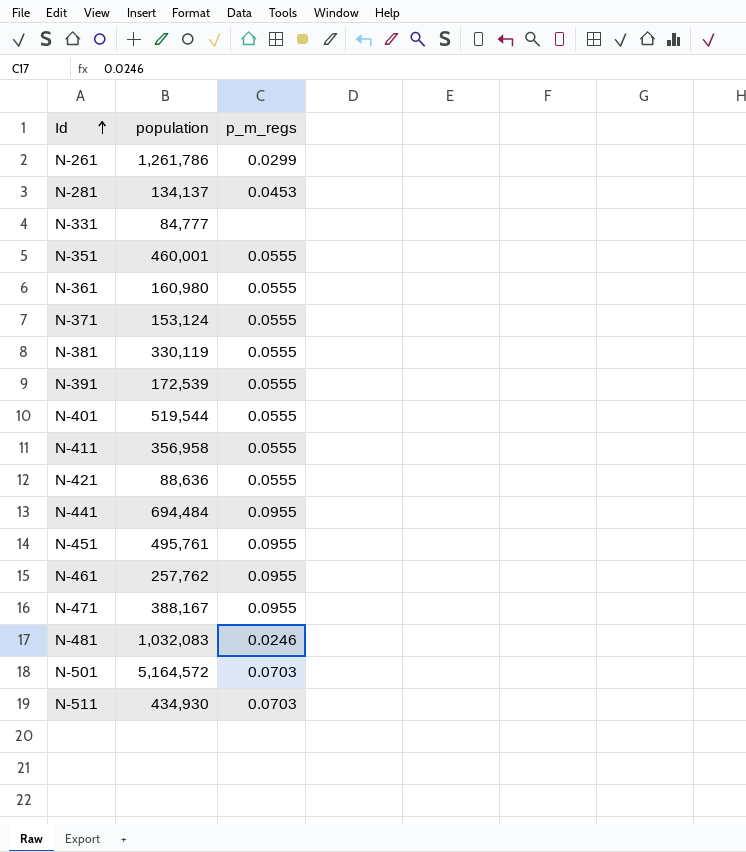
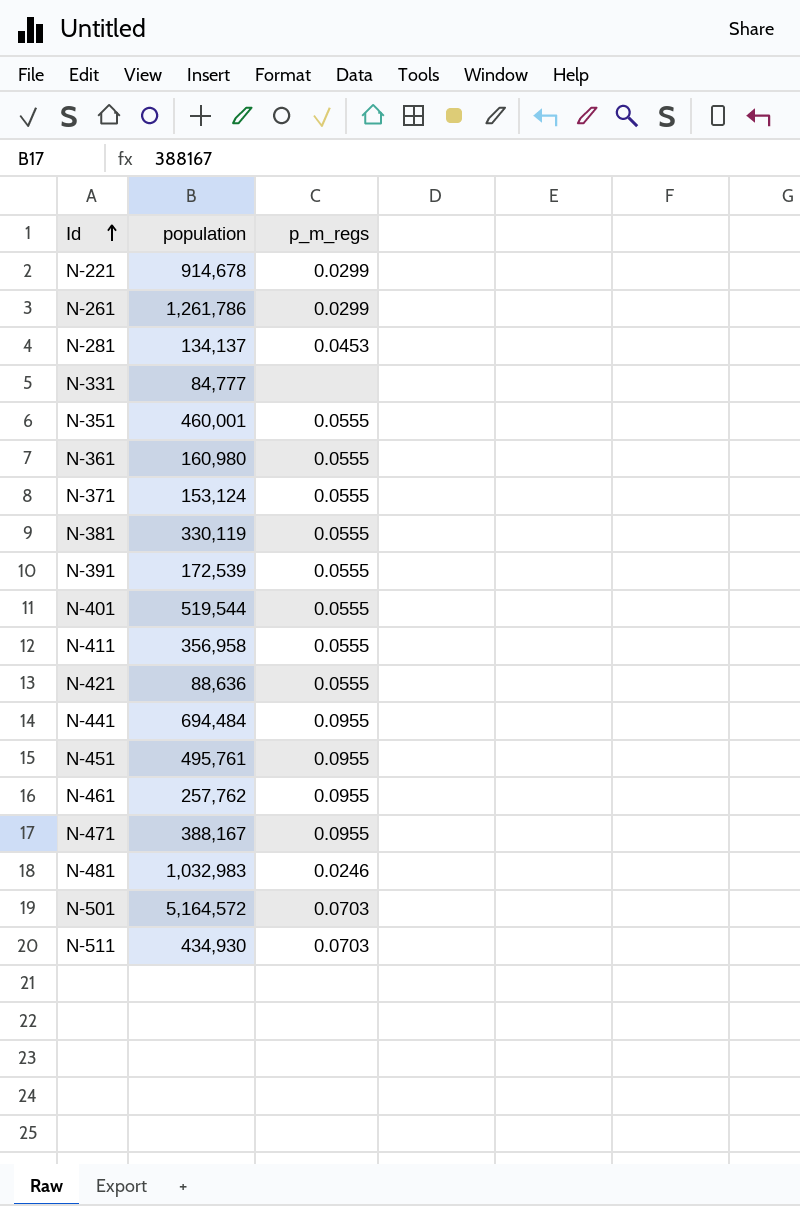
row N-221: none -> 914,678 | 0.0299
N-481 | population: 1,032,083 -> 1,032,983

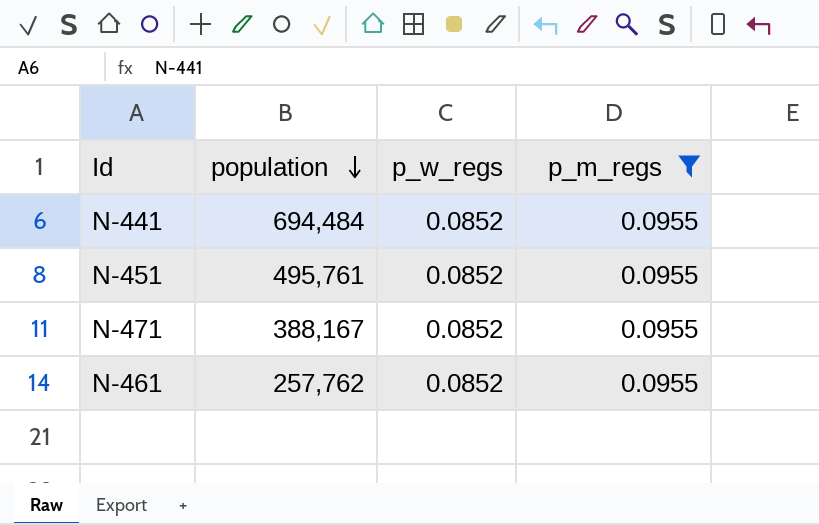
filter: none -> p_m_regs = 0.0955
row order: Id ascending -> population descending
column p_w_regs | position: none -> 3

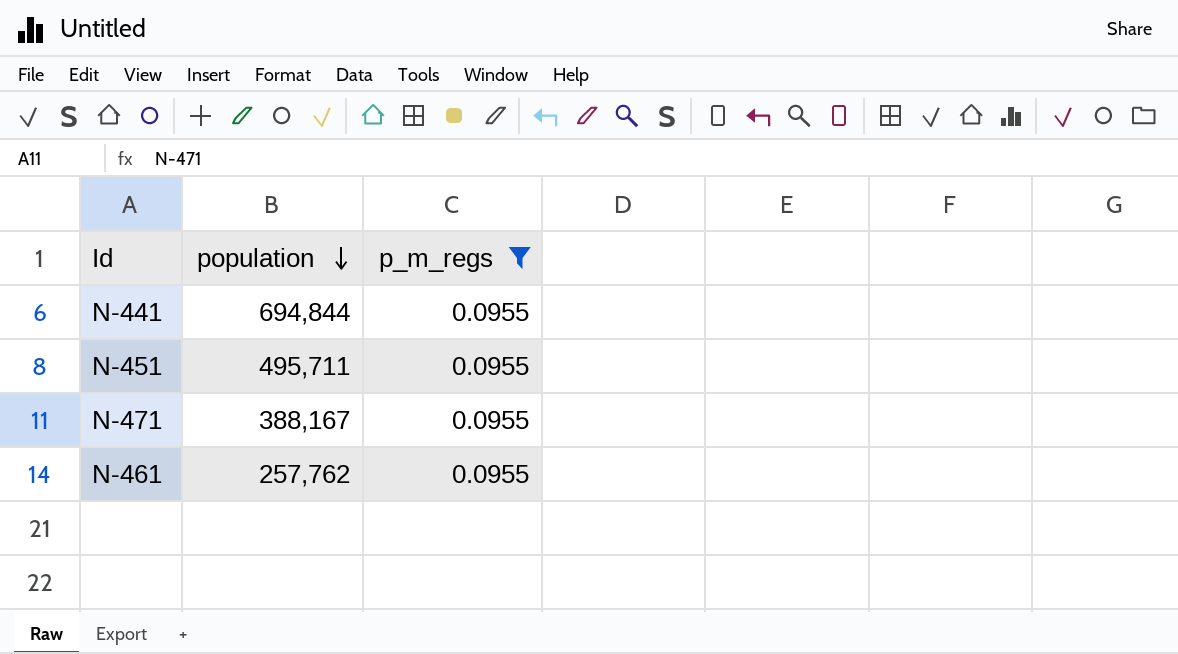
column p_w_regs | position: 3 -> none
N-441 | population: 694,484 -> 694,844
N-451 | population: 495,761 -> 495,711

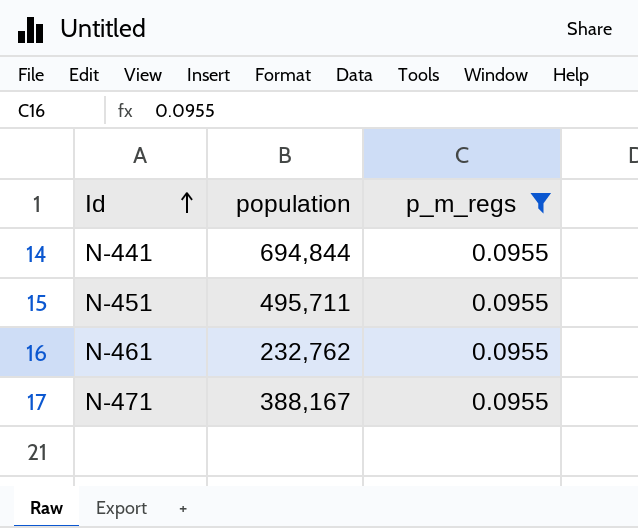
row order: population descending -> Id ascending
N-461 | population: 257,762 -> 232,762

